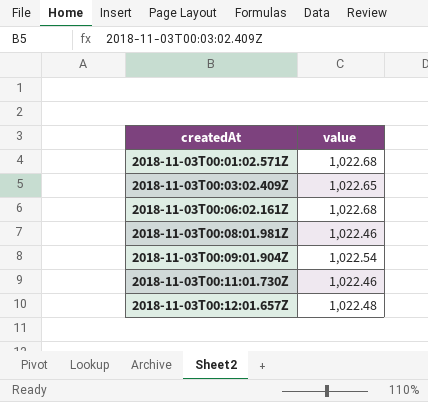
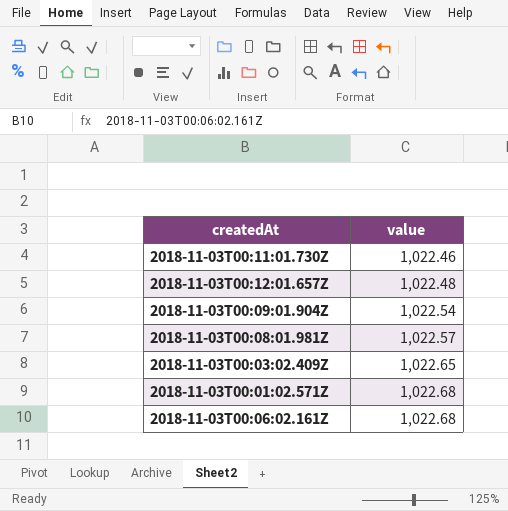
row order: createdAt ascending -> value ascending
2018-11-03T00:08:01.981Z | value: 1,022.46 -> 1,022.57

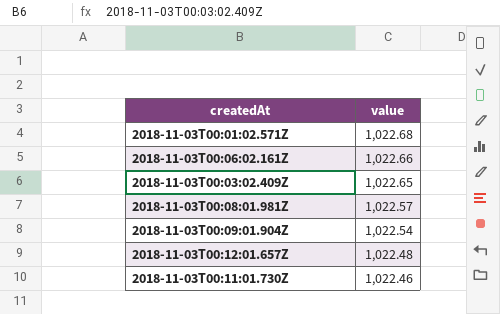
row order: value ascending -> value descending
2018-11-03T00:06:02.161Z | value: 1,022.68 -> 1,022.66

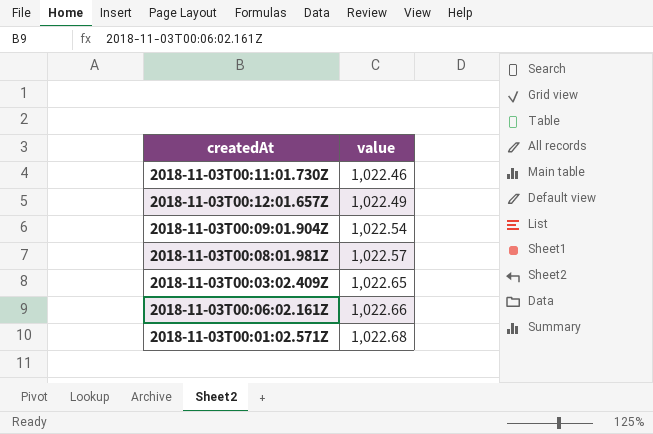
row order: value descending -> value ascending
2018-11-03T00:12:01.657Z | value: 1,022.48 -> 1,022.49

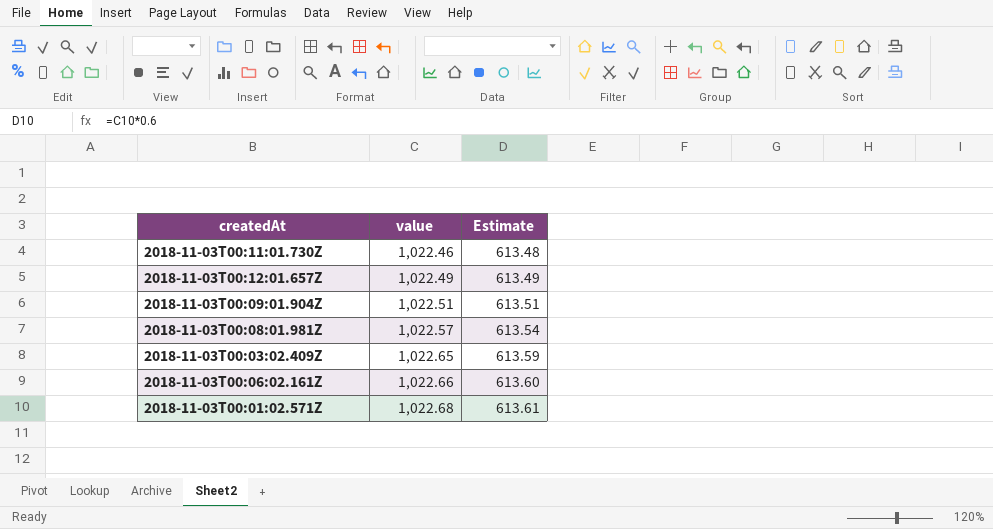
column Estimate | formula: none -> [value] * 0.6
2018-11-03T00:09:01.904Z | value: 1,022.54 -> 1,022.51

